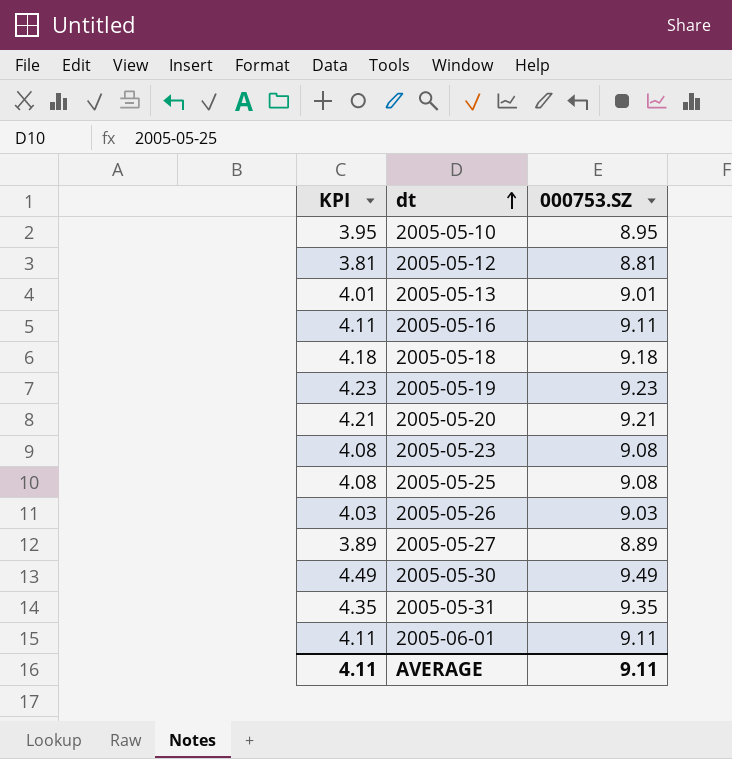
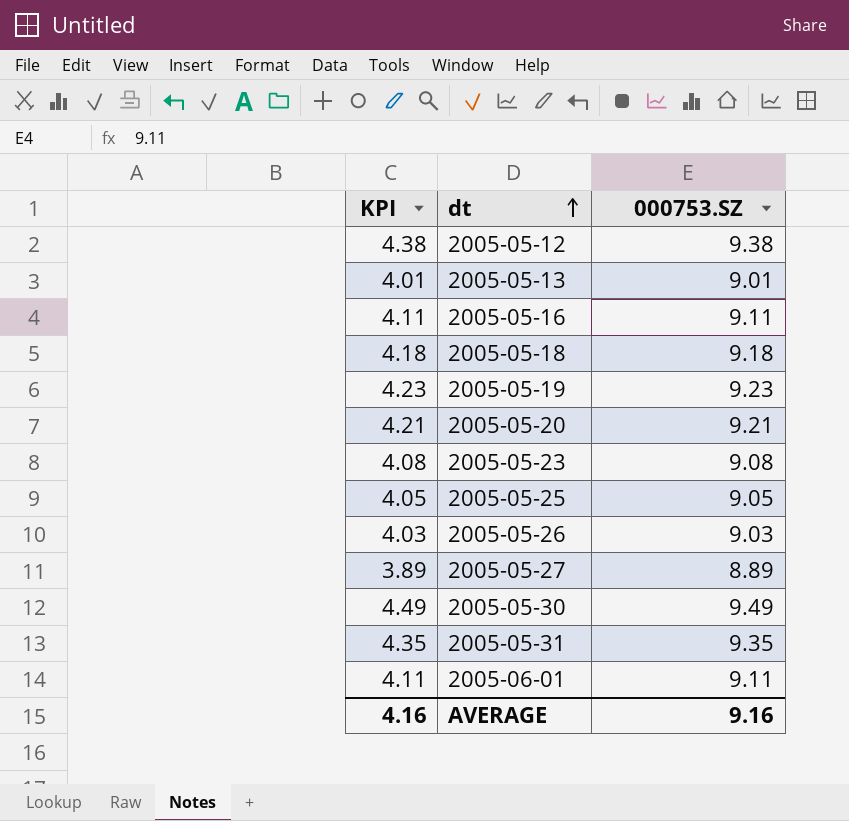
row 2005-05-10: 3.95 | 8.95 -> none
2005-05-12 | KPI: 3.81 -> 4.38
2005-05-12 | 000753.SZ: 8.81 -> 9.38
2005-05-25 | KPI: 4.08 -> 4.05
2005-05-25 | 000753.SZ: 9.08 -> 9.05
AVERAGE | KPI: 4.11 -> 4.16
AVERAGE | 000753.SZ: 9.11 -> 9.16

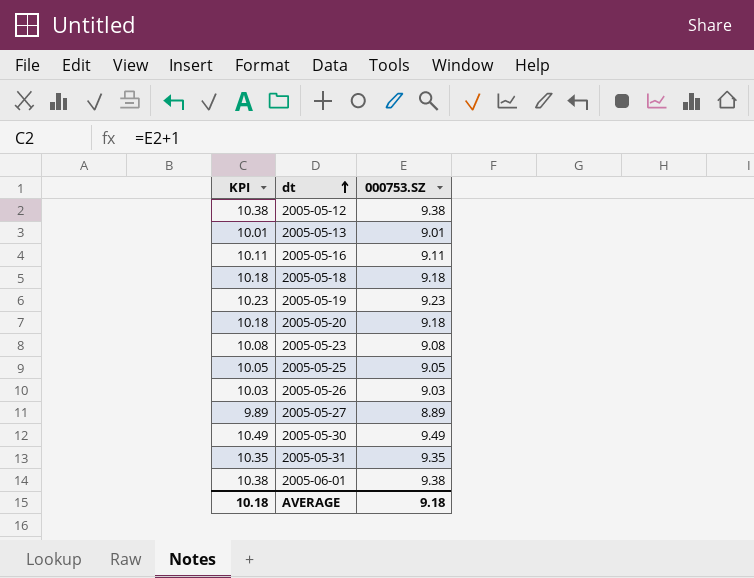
column KPI | formula: [000753.SZ] - 5 -> [000753.SZ] + 1
2005-05-20 | 000753.SZ: 9.21 -> 9.18
2005-06-01 | 000753.SZ: 9.11 -> 9.38
AVERAGE | KPI: 4.16 -> 10.18
AVERAGE | 000753.SZ: 9.16 -> 9.18

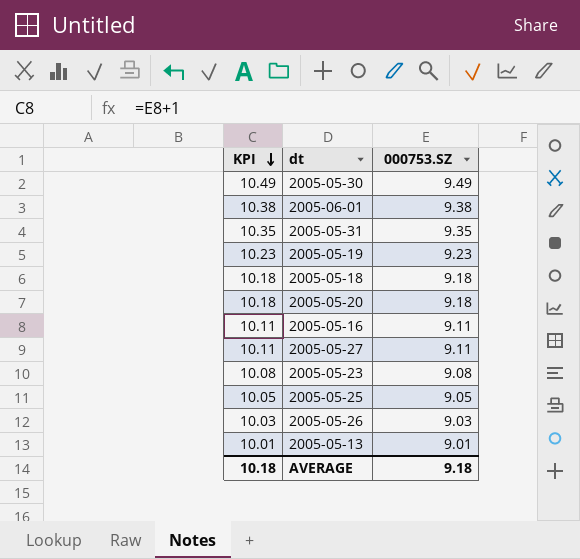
row order: dt ascending -> KPI descending
row 2005-05-12: 10.38 | 9.38 -> none
2005-05-27 | KPI: 9.89 -> 10.11
2005-05-27 | 000753.SZ: 8.89 -> 9.11

